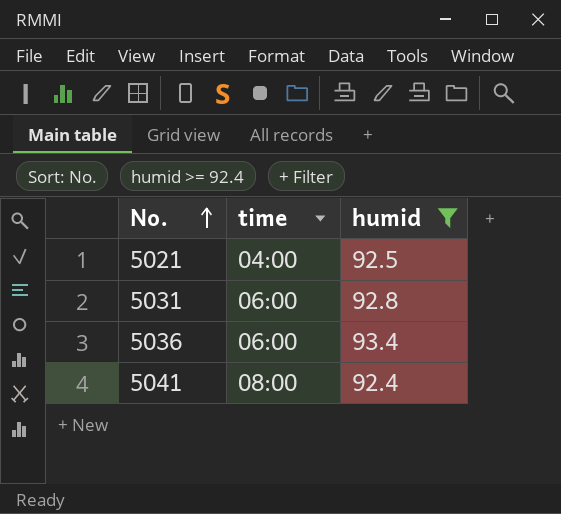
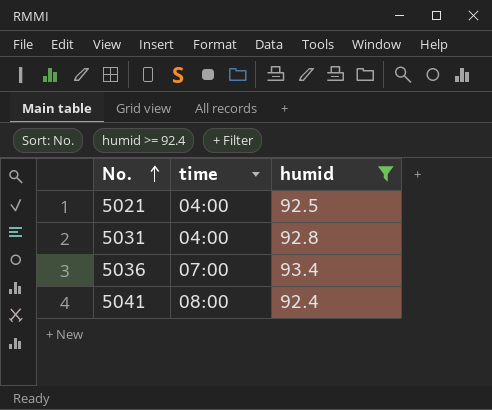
5031 | time: 06:00 -> 04:00
5036 | time: 06:00 -> 07:00

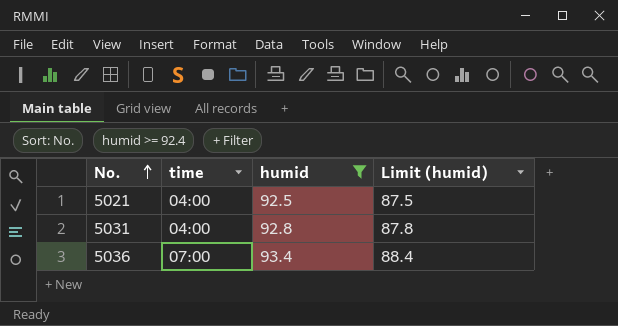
column Limit (humid) | formula: none -> [humid] - 5
row 5041: 08:00 | 92.4 -> none

